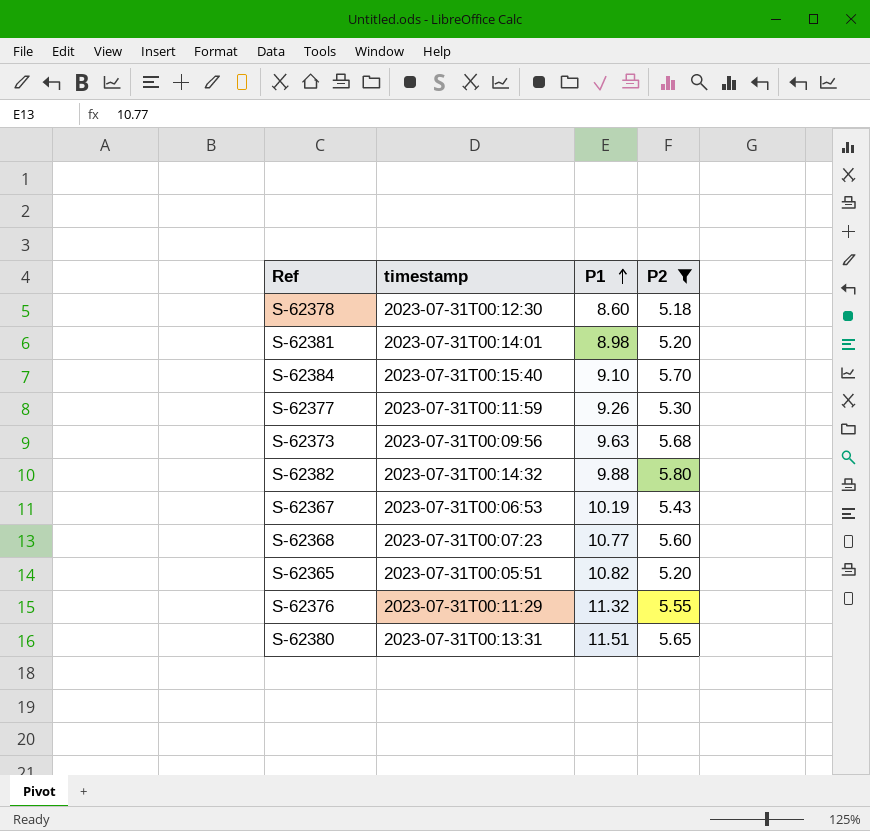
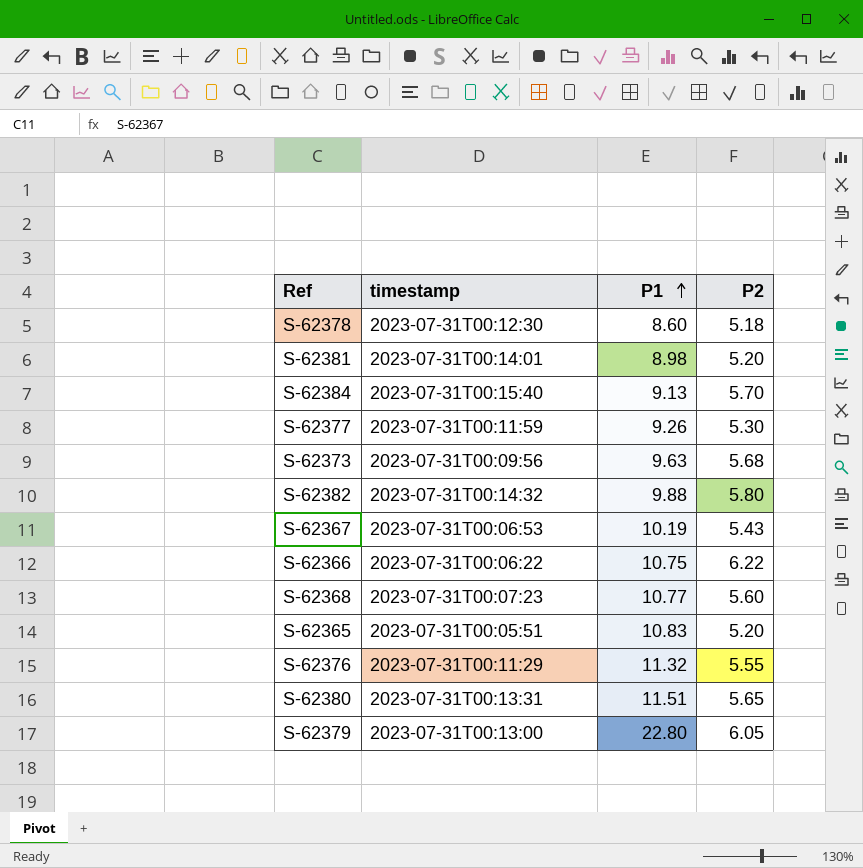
filter: P2 <= 5.80 -> none
S-62384 | P1: 9.10 -> 9.13
S-62365 | P1: 10.82 -> 10.83

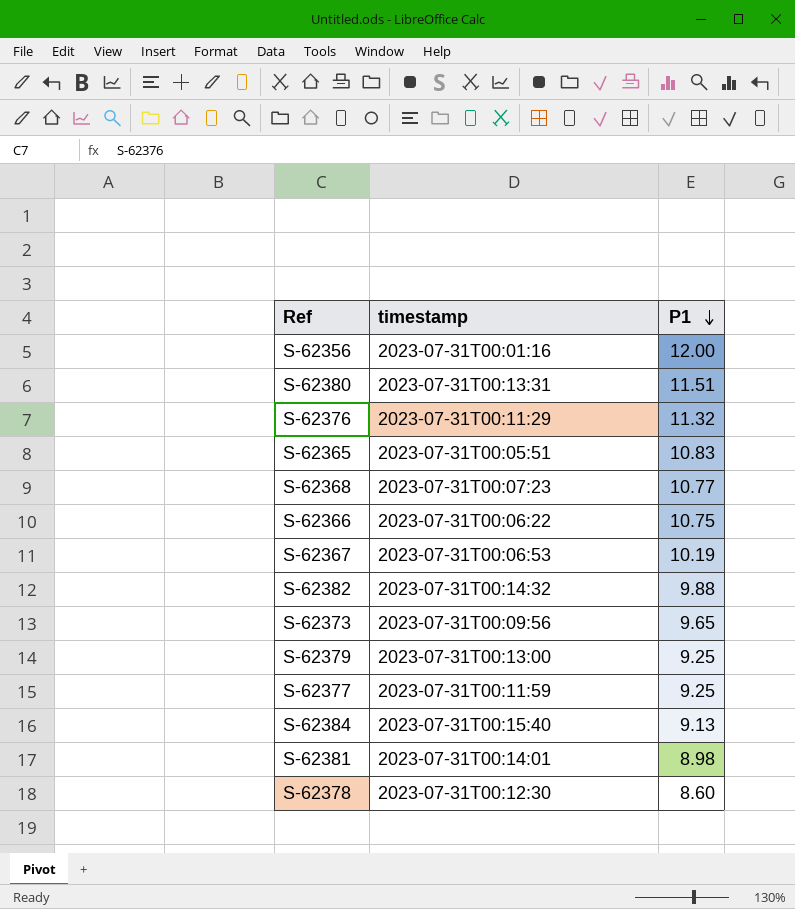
row order: P1 ascending -> P1 descending
column P2 | position: 4 -> none
row S-62356: none -> 2023-07-31T00:01:16 | 12.00
S-62373 | P1: 9.63 -> 9.65
S-62379 | P1: 22.80 -> 9.25
S-62377 | P1: 9.26 -> 9.25

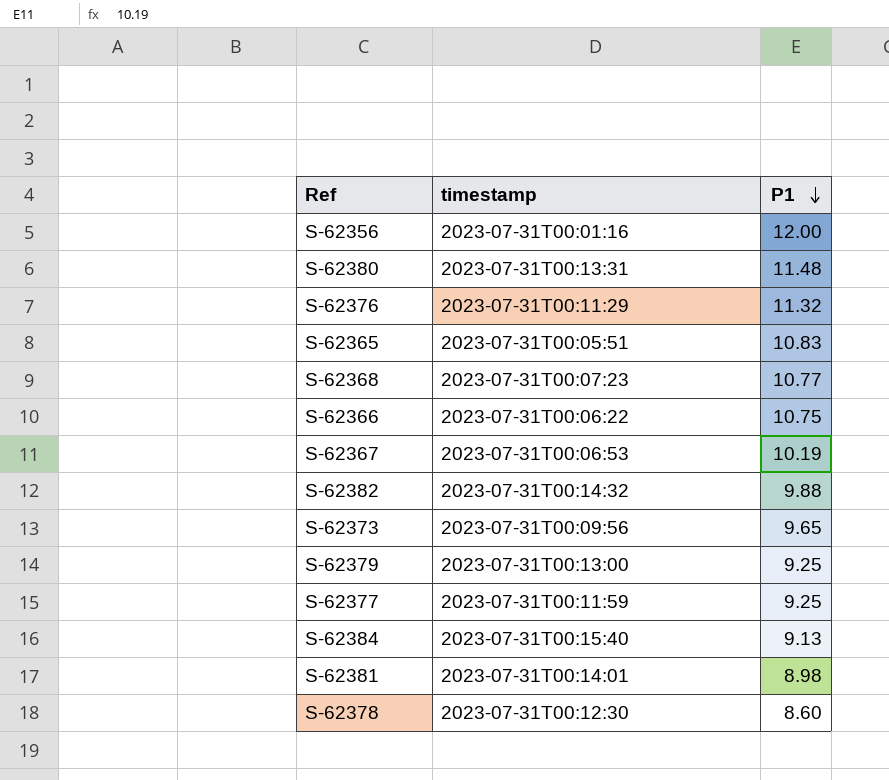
S-62380 | P1: 11.51 -> 11.48

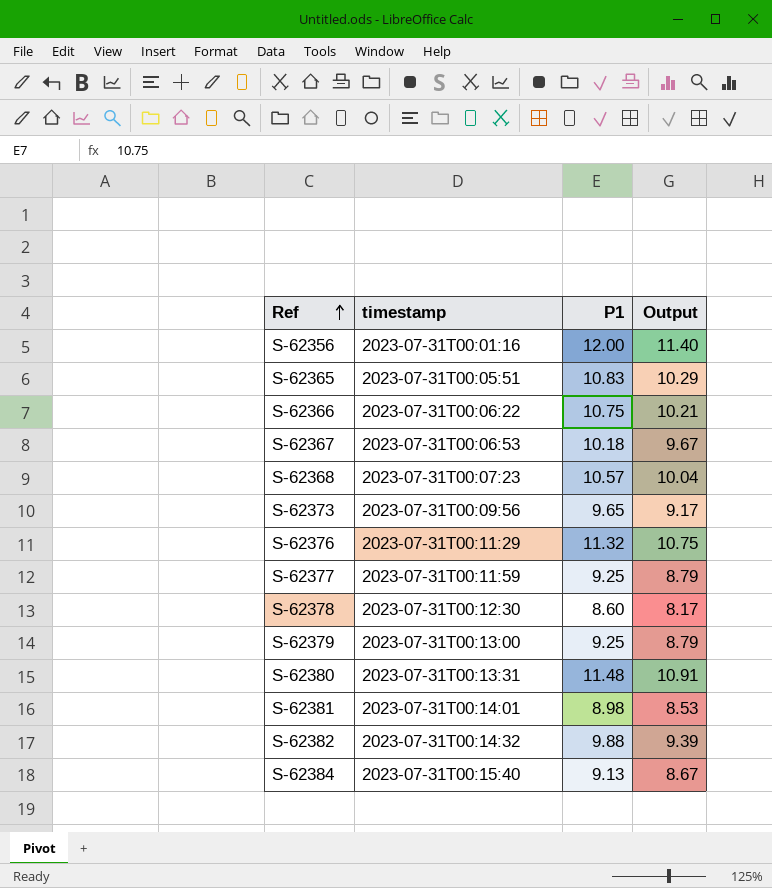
row order: P1 descending -> Ref ascending
column Output | formula: none -> [P1] * 0.95
S-62367 | P1: 10.19 -> 10.18
S-62368 | P1: 10.77 -> 10.57

